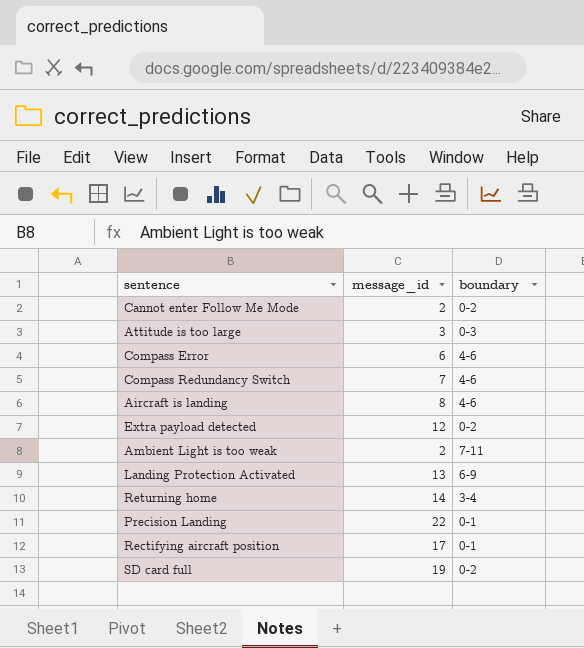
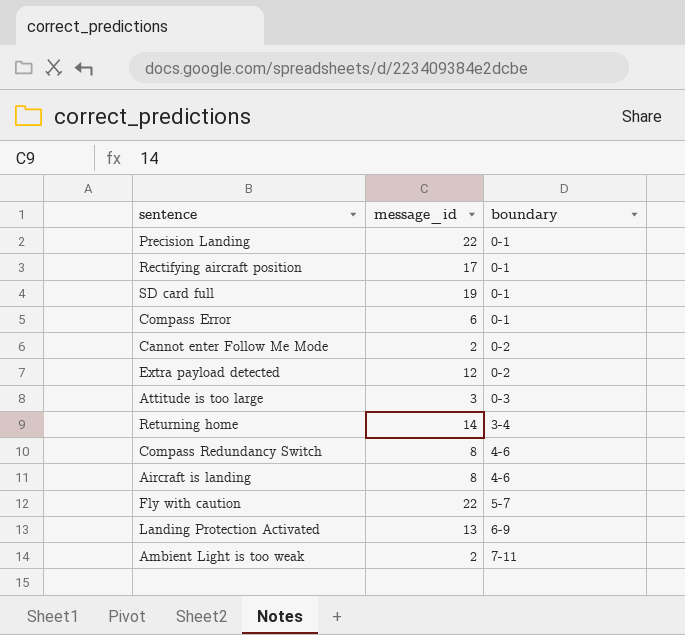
row order: none -> boundary ascending
SD card full | boundary: 0-2 -> 0-1
Compass Error | boundary: 4-6 -> 0-1
Compass Redundancy Switch | message_id: 7 -> 8
row Fly with caution: none -> 22 | 5-7

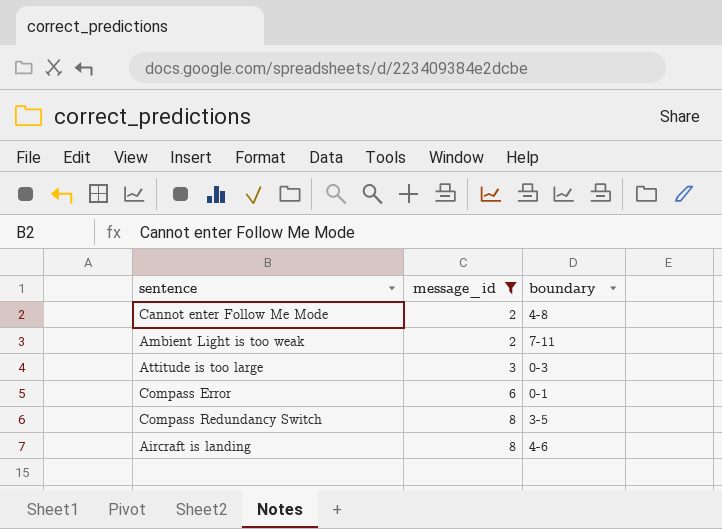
filter: none -> message_id <= 8
row order: boundary ascending -> message_id ascending
Cannot enter Follow Me Mode | boundary: 0-2 -> 4-8
Compass Redundancy Switch | boundary: 4-6 -> 3-5

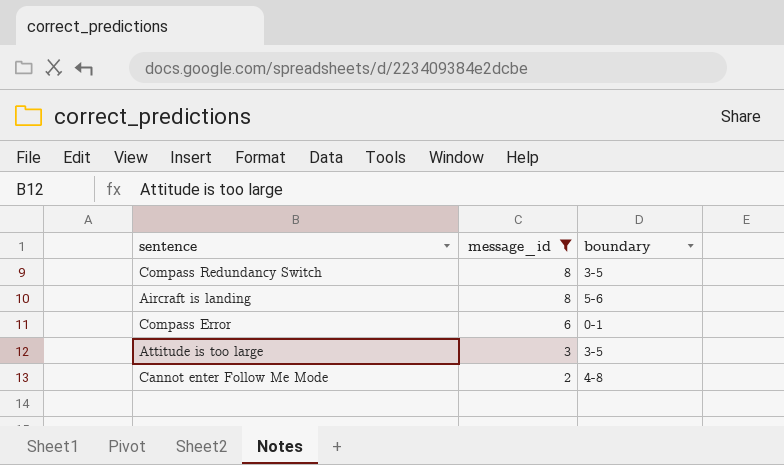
row order: message_id ascending -> message_id descending
row Ambient Light is too weak: 2 | 7-11 -> none
Aircraft is landing | boundary: 4-6 -> 5-6
Attitude is too large | boundary: 0-3 -> 3-5

